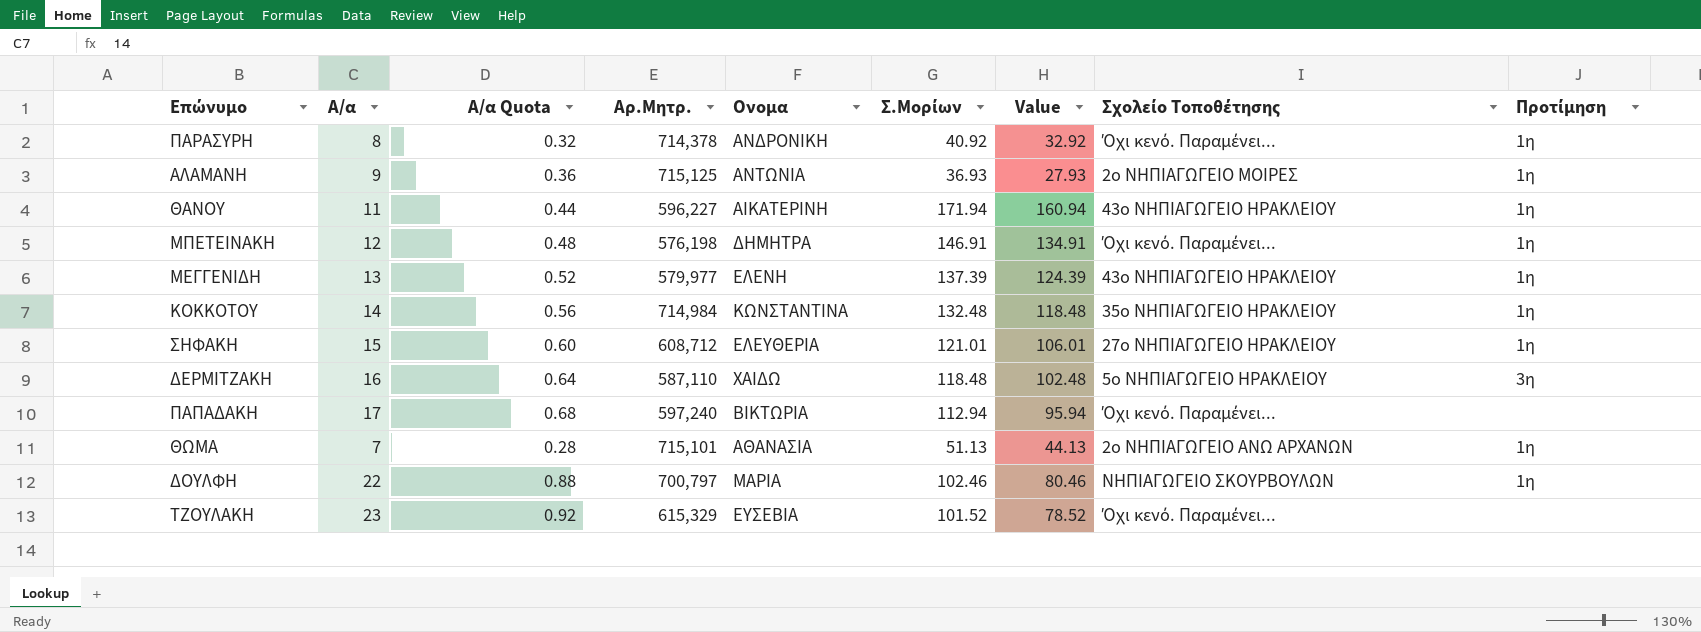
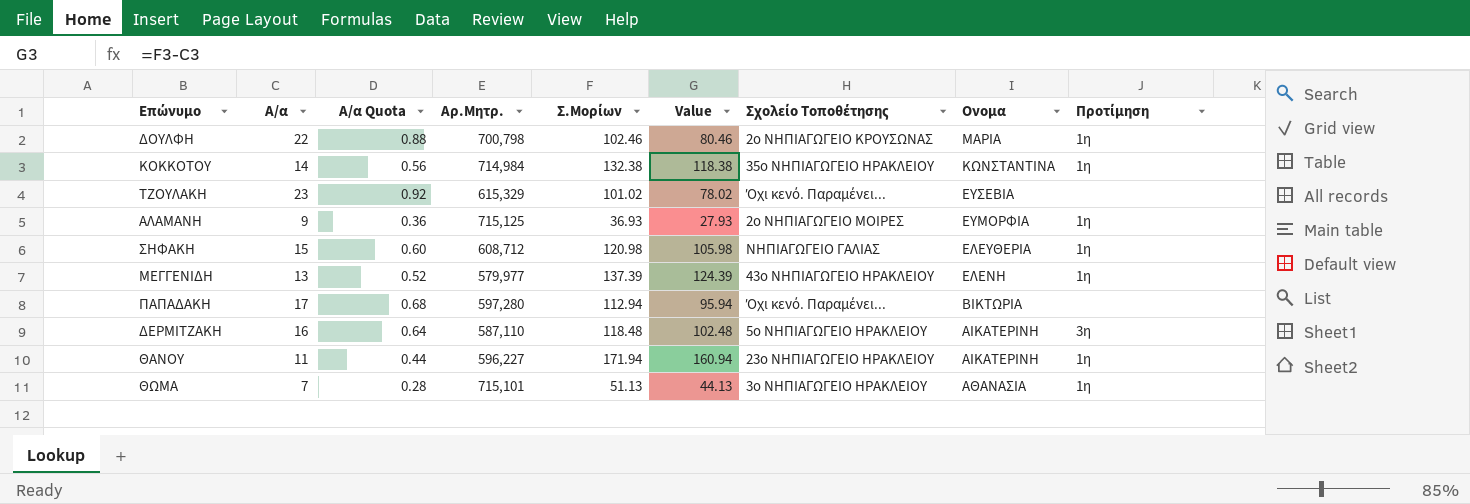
row order: none -> Ονομα descending
column Ονομα | position: 5 -> 8
row ΠΑΡΑΣΥΡΗ: 8 | 0.32 | 714,378 | ΑΝΔΡΟΝΙΚΗ | 40.92 | 32.92 | Όχι κενό. Παραμένει... | 1η -> none
row ΜΠΕΤΕΙΝΑΚΗ: 12 | 0.48 | 576,198 | ΔΗΜΗΤΡΑ | 146.91 | 134.91 | Όχι κενό. Παραμένει... | 1η -> none
ΔΟΥΛΦΗ | Αρ.Μητρ.: 700,797 -> 700,798
ΔΟΥΛΦΗ | Σχολείο Τοποθέτησης: ΝΗΠΙΑΓΩΓΕΙΟ ΣΚΟΥΡΒΟΥΛΩΝ -> 2ο ΝΗΠΙΑΓΩΓΕΙΟ ΚΡΟΥΣΩΝΑΣ
ΚΟΚΚΟΤΟΥ | Σ.Μορίων: 132.48 -> 132.38
ΚΟΚΚΟΤΟΥ | Value: 118.48 -> 118.38
ΤΖΟΥΛΑΚΗ | Σ.Μορίων: 101.52 -> 101.02
ΤΖΟΥΛΑΚΗ | Value: 78.52 -> 78.02
ΑΛΑΜΑΝΗ | Ονομα: ΑΝΤΩΝΙΑ -> ΕΥΜΟΡΦΙΑ
ΣΗΦΑΚΗ | Σ.Μορίων: 121.01 -> 120.98
ΣΗΦΑΚΗ | Value: 106.01 -> 105.98
ΣΗΦΑΚΗ | Σχολείο Τοποθέτησης: 27ο ΝΗΠΙΑΓΩΓΕΙΟ ΗΡΑΚΛΕΙΟΥ -> ΝΗΠΙΑΓΩΓΕΙΟ ΓΑΛΙΑΣ
ΠΑΠΑΔΑΚΗ | Αρ.Μητρ.: 597,240 -> 597,280
ΔΕΡΜΙΤΖΑΚΗ | Ονομα: ΧΑΙΔΩ -> ΑΙΚΑΤΕΡΙΝΗ
ΘΑΝΟΥ | Σχολείο Τοποθέτησης: 43ο ΝΗΠΙΑΓΩΓΕΙΟ ΗΡΑΚΛΕΙΟΥ -> 23ο ΝΗΠΙΑΓΩΓΕΙΟ ΗΡΑΚΛΕΙΟΥ
ΘΩΜΑ | Σχολείο Τοποθέτησης: 2ο ΝΗΠΙΑΓΩΓΕΙΟ ΑΝΩ ΑΡΧΑΝΩΝ -> 3ο ΝΗΠΙΑΓΩΓΕΙΟ ΗΡΑΚΛΕΙΟΥ

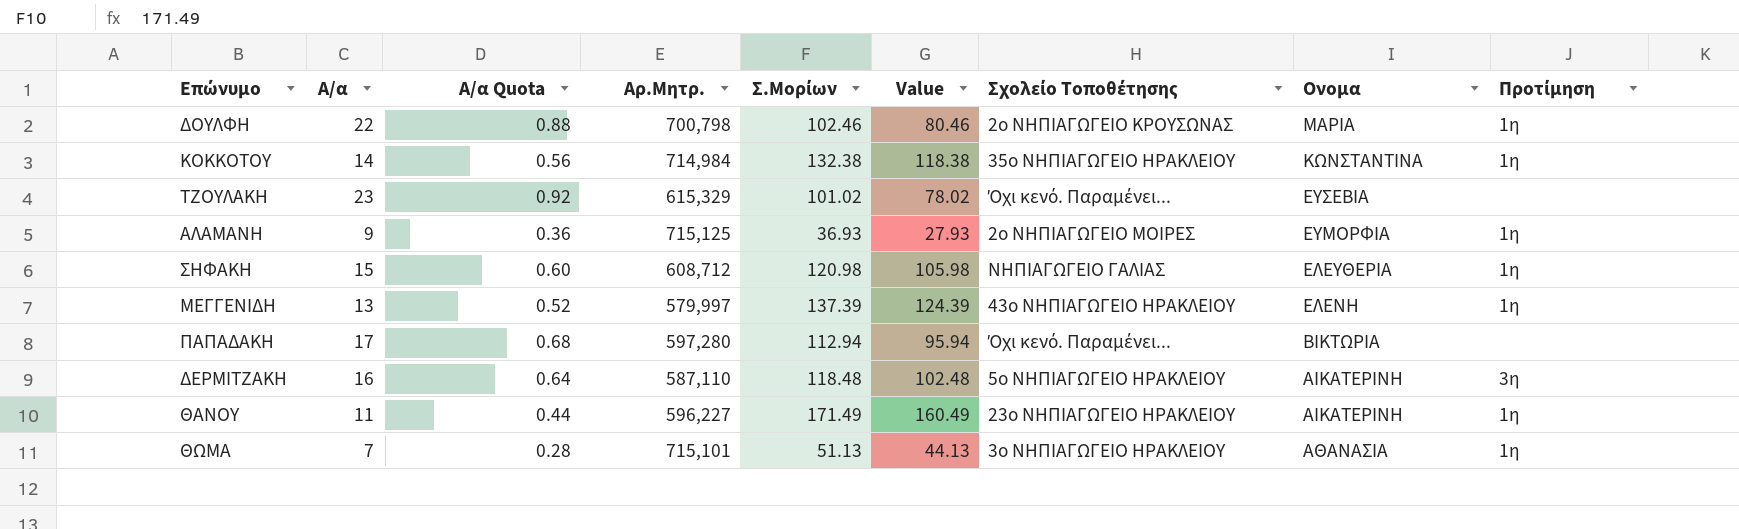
ΜΕΓΓΕΝΙΔΗ | Αρ.Μητρ.: 579,977 -> 579,997
ΘΑΝΟΥ | Σ.Μορίων: 171.94 -> 171.49
ΘΑΝΟΥ | Value: 160.94 -> 160.49

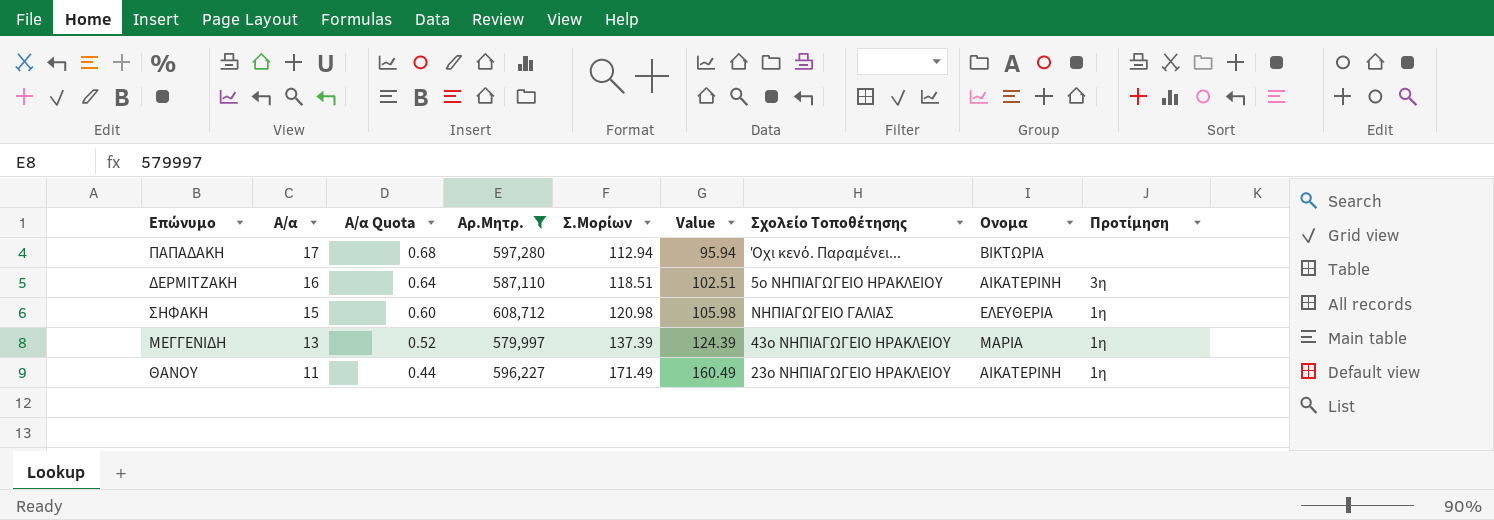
filter: none -> Αρ.Μητρ. <= 608,712
row order: Ονομα descending -> Α/α descending
ΔΕΡΜΙΤΖΑΚΗ | Σ.Μορίων: 118.48 -> 118.51
ΔΕΡΜΙΤΖΑΚΗ | Value: 102.48 -> 102.51
ΜΕΓΓΕΝΙΔΗ | Ονομα: ΕΛΕΝΗ -> ΜΑΡΙΑ

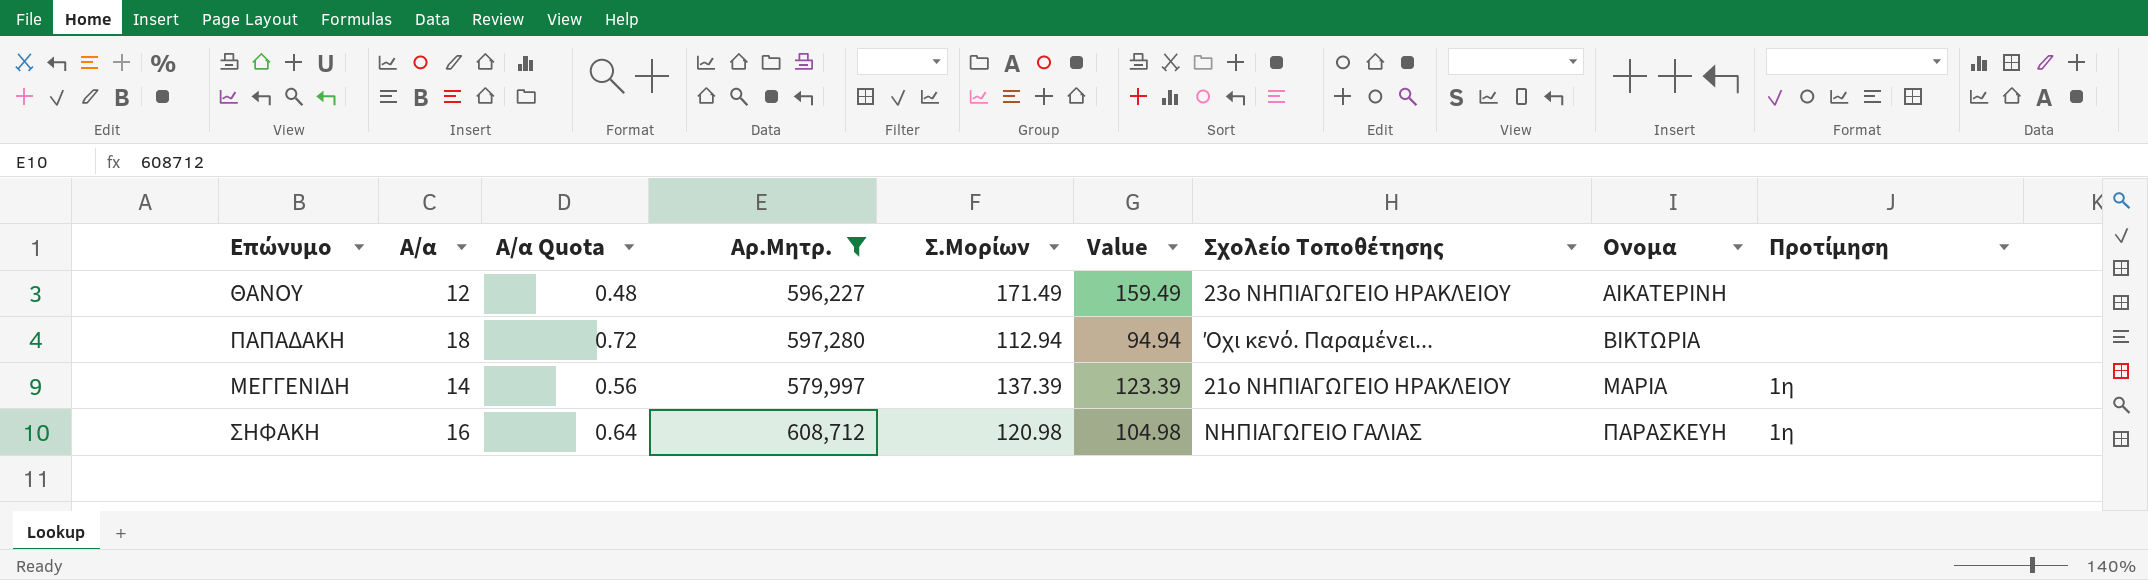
row order: Α/α descending -> Ονομα ascending
row ΔΕΡΜΙΤΖΑΚΗ: 16 | 0.64 | 587,110 | 118.51 | 102.51 | 5ο ΝΗΠΙΑΓΩΓΕΙΟ ΗΡΑΚΛΕΙΟΥ | ΑΙΚΑΤΕΡΙΝΗ | 3η -> none
ΘΑΝΟΥ | Α/α: 11 -> 12
ΘΑΝΟΥ | Α/α Quota: 0.44 -> 0.48
ΘΑΝΟΥ | Value: 160.49 -> 159.49
ΘΑΝΟΥ | Προτίμηση: 1η -> none
ΠΑΠΑΔΑΚΗ | Α/α: 17 -> 18
ΠΑΠΑΔΑΚΗ | Α/α Quota: 0.68 -> 0.72
ΠΑΠΑΔΑΚΗ | Value: 95.94 -> 94.94
ΜΕΓΓΕΝΙΔΗ | Α/α: 13 -> 14
ΜΕΓΓΕΝΙΔΗ | Α/α Quota: 0.52 -> 0.56
ΜΕΓΓΕΝΙΔΗ | Value: 124.39 -> 123.39
ΜΕΓΓΕΝΙΔΗ | Σχολείο Τοποθέτησης: 43ο ΝΗΠΙΑΓΩΓΕΙΟ ΗΡΑΚΛΕΙΟΥ -> 21ο ΝΗΠΙΑΓΩΓΕΙΟ ΗΡΑΚΛΕΙΟΥ
ΣΗΦΑΚΗ | Α/α: 15 -> 16
ΣΗΦΑΚΗ | Α/α Quota: 0.60 -> 0.64
ΣΗΦΑΚΗ | Value: 105.98 -> 104.98
ΣΗΦΑΚΗ | Ονομα: ΕΛΕΥΘΕΡΙΑ -> ΠΑΡΑΣΚΕΥΗ

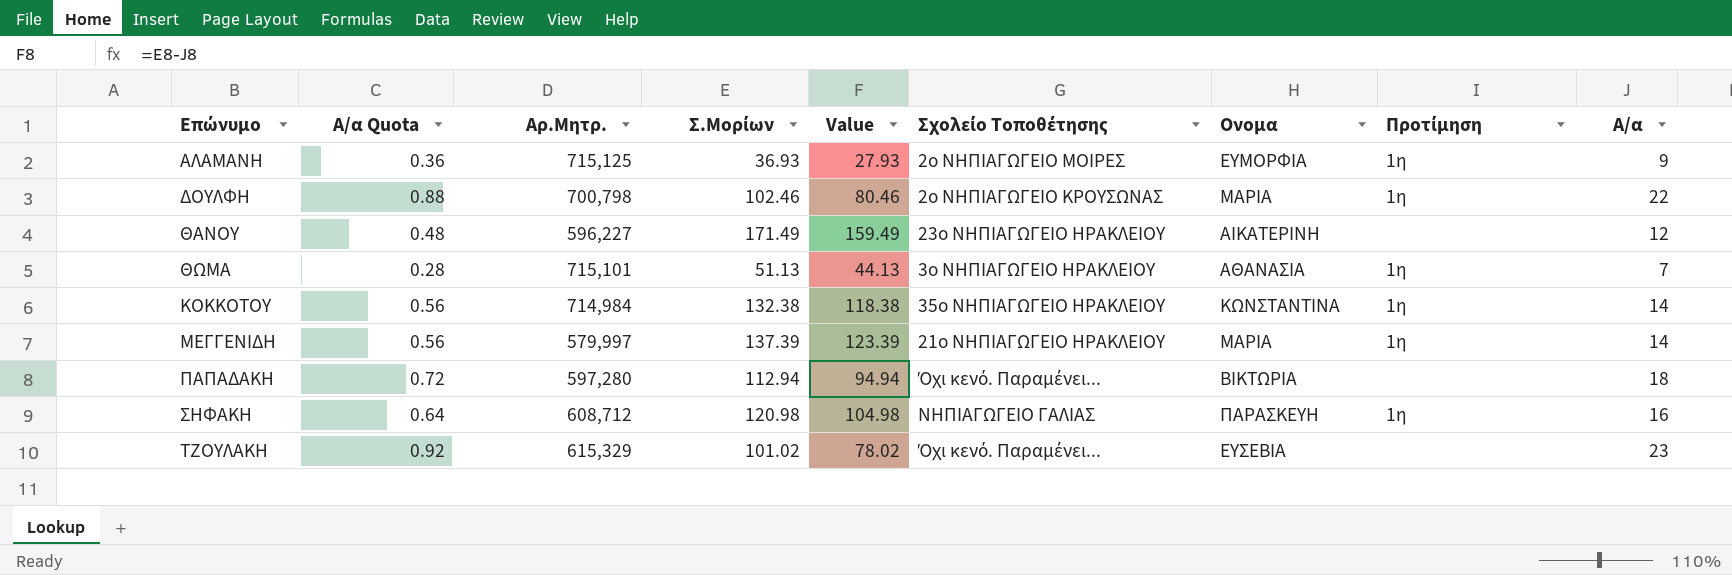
filter: Αρ.Μητρ. <= 608,712 -> none
row order: Ονομα ascending -> Επώνυμο ascending
column Α/α | position: 2 -> 9

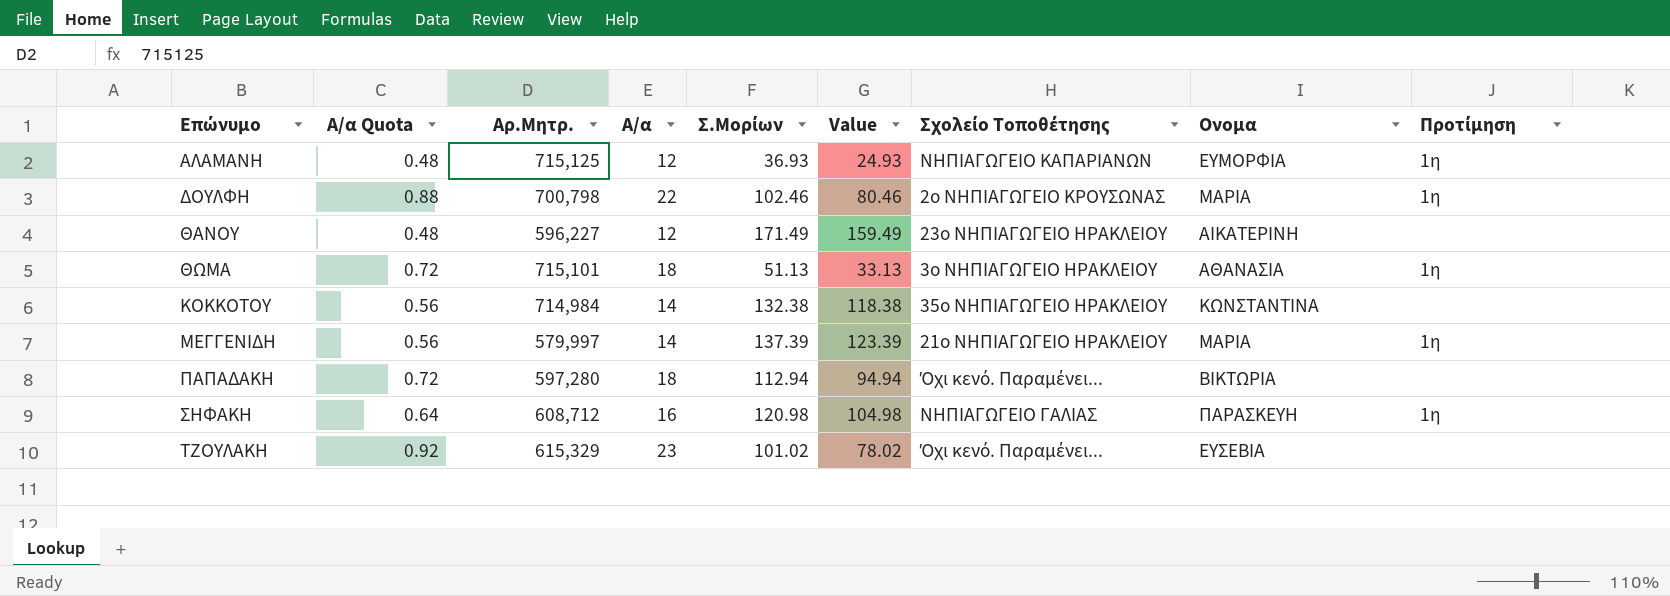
column Α/α | position: 9 -> 4
ΑΛΑΜΑΝΗ | Α/α Quota: 0.36 -> 0.48
ΑΛΑΜΑΝΗ | Α/α: 9 -> 12
ΑΛΑΜΑΝΗ | Value: 27.93 -> 24.93
ΑΛΑΜΑΝΗ | Σχολείο Τοποθέτησης: 2ο ΝΗΠΙΑΓΩΓΕΙΟ ΜΟΙΡΕΣ -> ΝΗΠΙΑΓΩΓΕΙΟ ΚΑΠΑΡΙΑΝΩΝ
ΘΩΜΑ | Α/α Quota: 0.28 -> 0.72
ΘΩΜΑ | Α/α: 7 -> 18
ΘΩΜΑ | Value: 44.13 -> 33.13
ΚΟΚΚΟΤΟΥ | Προτίμηση: 1η -> none

